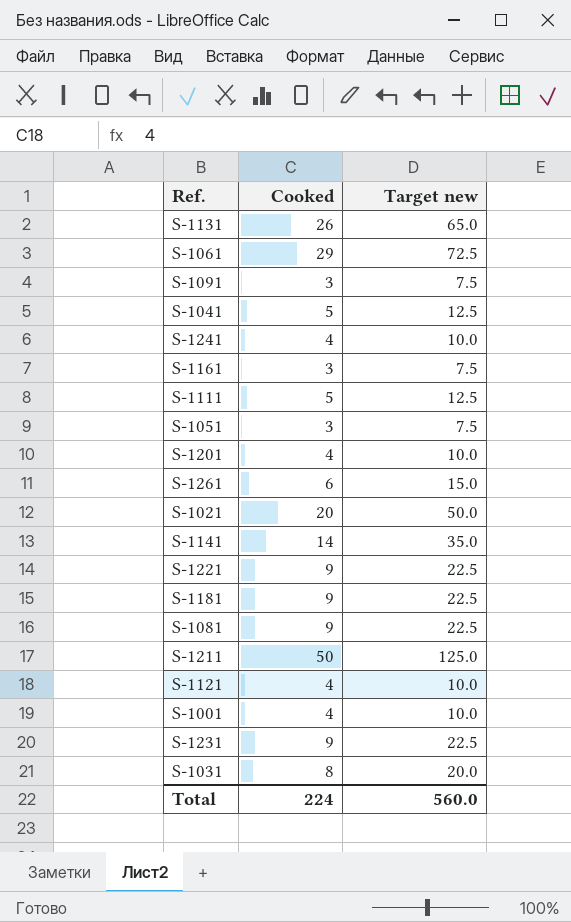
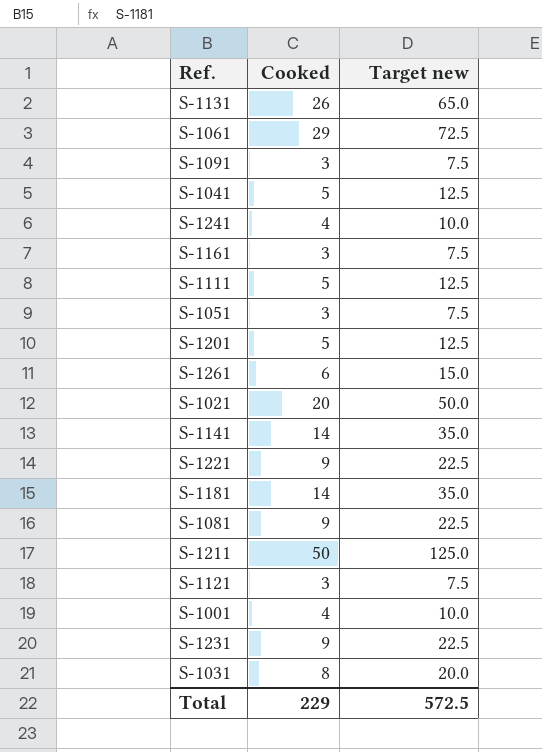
S-1201 | Cooked: 4 -> 5
S-1201 | Target new: 10.0 -> 12.5
S-1181 | Cooked: 9 -> 14
S-1181 | Target new: 22.5 -> 35.0
S-1121 | Cooked: 4 -> 3
S-1121 | Target new: 10.0 -> 7.5
Total | Cooked: 224 -> 229
Total | Target new: 560.0 -> 572.5

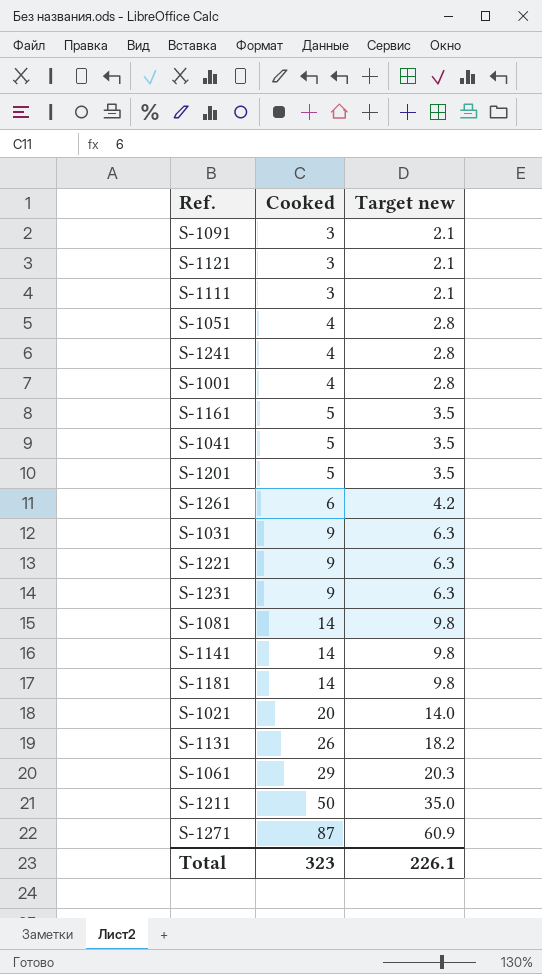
row order: none -> Cooked ascending
column Target new | formula: [Cooked] * 2.5 -> [Cooked] * 0.7
S-1111 | Cooked: 5 -> 3
S-1051 | Cooked: 3 -> 4
S-1161 | Cooked: 3 -> 5
S-1031 | Cooked: 8 -> 9
S-1081 | Cooked: 9 -> 14
row S-1271: none -> 87 | 60.9
Total | Cooked: 229 -> 323
Total | Target new: 572.5 -> 226.1

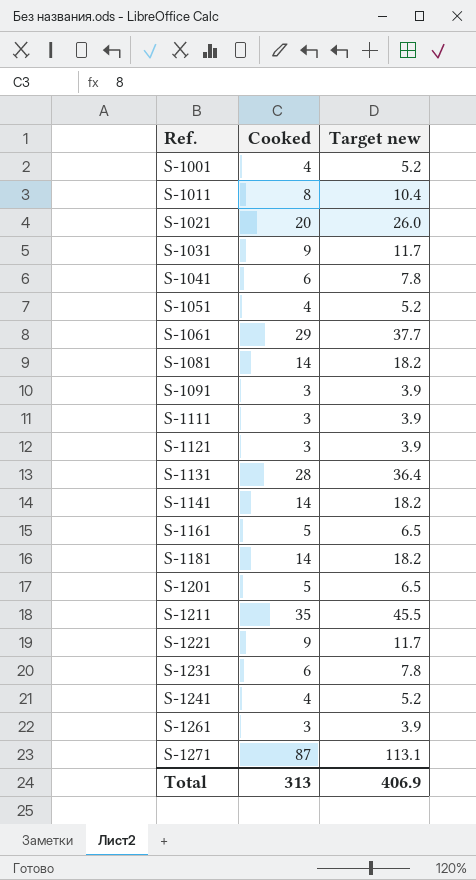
row order: Cooked ascending -> Ref. ascending
column Target new | formula: [Cooked] * 0.7 -> [Cooked] * 1.3
row S-1011: none -> 8 | 10.4
S-1041 | Cooked: 5 -> 6
S-1131 | Cooked: 26 -> 28
S-1211 | Cooked: 50 -> 35
S-1231 | Cooked: 9 -> 6
S-1261 | Cooked: 6 -> 3
Total | Cooked: 323 -> 313
Total | Target new: 226.1 -> 406.9

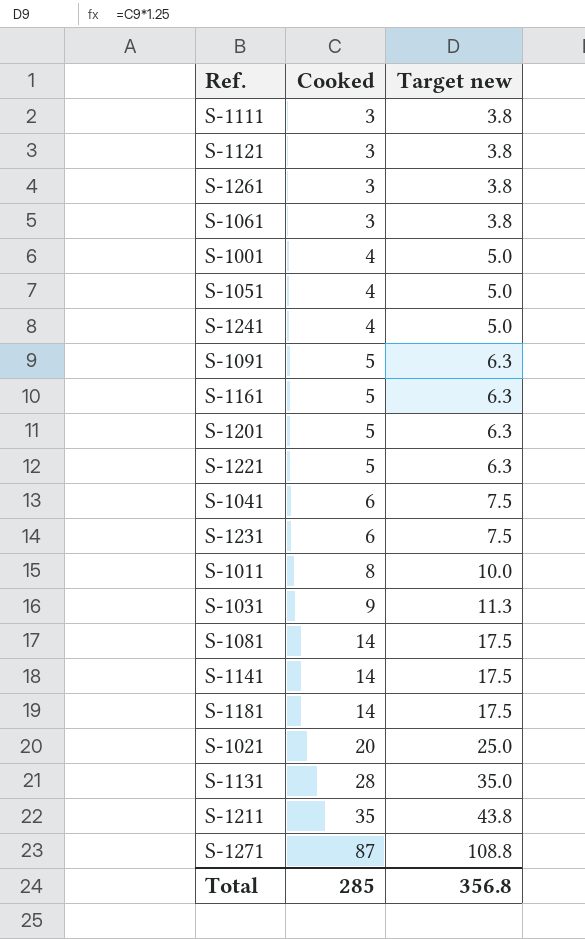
row order: Ref. ascending -> Cooked ascending
column Target new | formula: [Cooked] * 1.3 -> [Cooked] * 1.25
S-1061 | Cooked: 29 -> 3
S-1091 | Cooked: 3 -> 5
S-1221 | Cooked: 9 -> 5
Total | Cooked: 313 -> 285
Total | Target new: 406.9 -> 356.8

